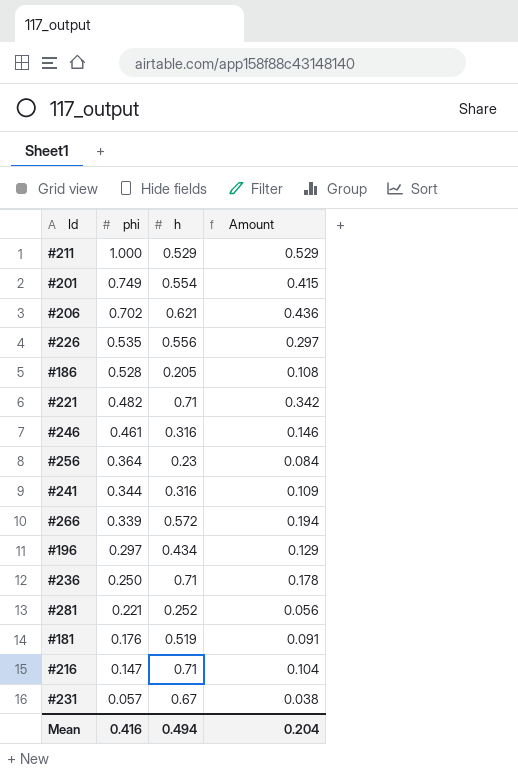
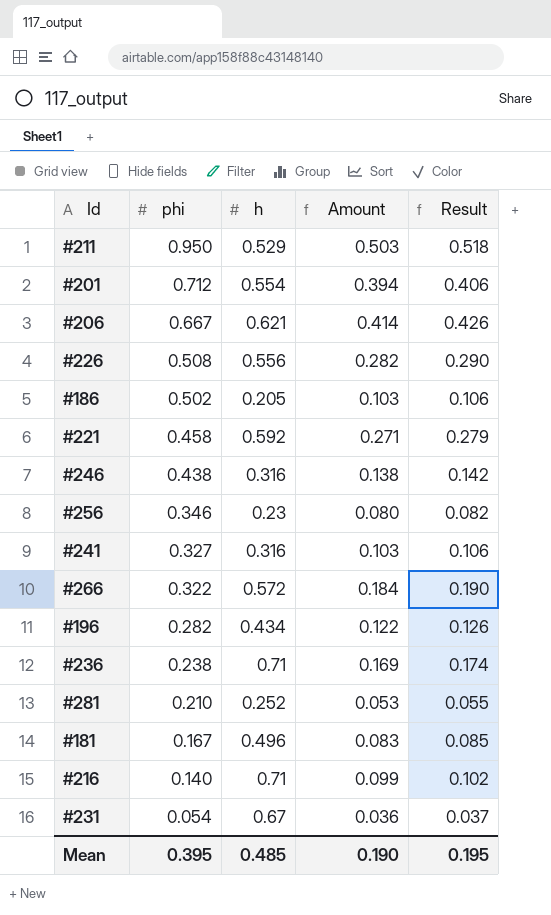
column Result | formula: none -> [Amount] * 1.03
#211 | phi: 1.000 -> 0.950
#211 | Amount: 0.529 -> 0.503
#201 | phi: 0.749 -> 0.712
#201 | Amount: 0.415 -> 0.394
#206 | phi: 0.702 -> 0.667
#206 | Amount: 0.436 -> 0.414
#226 | phi: 0.535 -> 0.508
#226 | Amount: 0.297 -> 0.282
#186 | phi: 0.528 -> 0.502
#186 | Amount: 0.108 -> 0.103
#221 | phi: 0.482 -> 0.458
#221 | h: 0.71 -> 0.592
#221 | Amount: 0.342 -> 0.271
#246 | phi: 0.461 -> 0.438
#246 | Amount: 0.146 -> 0.138
#256 | phi: 0.364 -> 0.346
#256 | Amount: 0.084 -> 0.080
#241 | phi: 0.344 -> 0.327
#241 | Amount: 0.109 -> 0.103
#266 | phi: 0.339 -> 0.322
#266 | Amount: 0.194 -> 0.184
#196 | phi: 0.297 -> 0.282
#196 | Amount: 0.129 -> 0.122
#236 | phi: 0.250 -> 0.238
#236 | Amount: 0.178 -> 0.169
#281 | phi: 0.221 -> 0.210
#281 | Amount: 0.056 -> 0.053
#181 | phi: 0.176 -> 0.167
#181 | h: 0.519 -> 0.496
#181 | Amount: 0.091 -> 0.083
#216 | phi: 0.147 -> 0.140
#216 | Amount: 0.104 -> 0.099
#231 | phi: 0.057 -> 0.054
#231 | Amount: 0.038 -> 0.036
Mean | phi: 0.416 -> 0.395
Mean | h: 0.494 -> 0.485
Mean | Amount: 0.204 -> 0.190

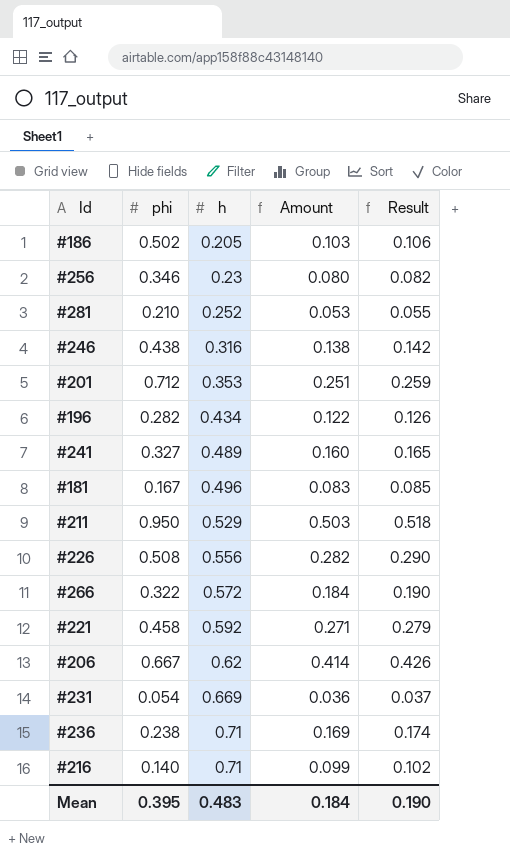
row order: phi descending -> h ascending
#201 | h: 0.554 -> 0.353
#201 | Amount: 0.394 -> 0.251
#201 | Result: 0.406 -> 0.259
#241 | h: 0.316 -> 0.489
#241 | Amount: 0.103 -> 0.160
#241 | Result: 0.106 -> 0.165
#206 | h: 0.621 -> 0.62
#231 | h: 0.67 -> 0.669
Mean | h: 0.485 -> 0.483
Mean | Amount: 0.190 -> 0.184
Mean | Result: 0.195 -> 0.190

